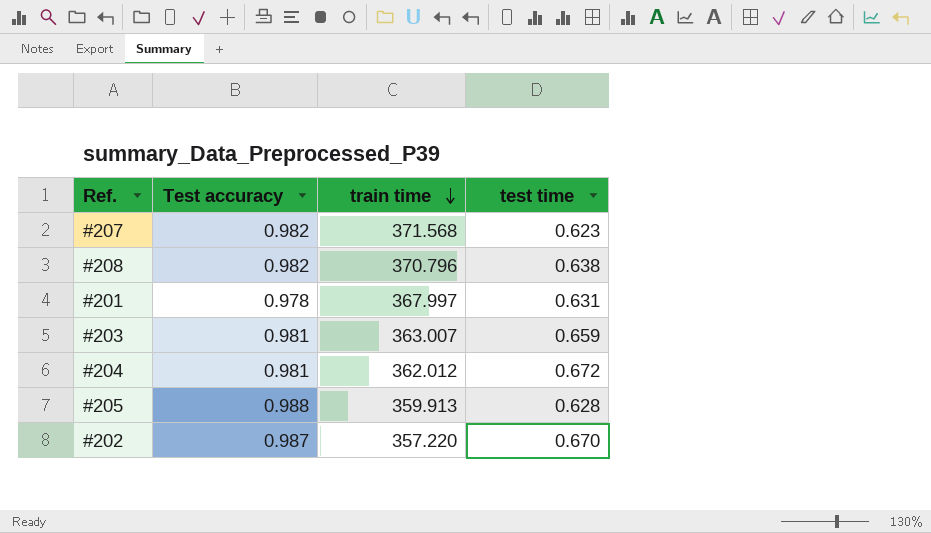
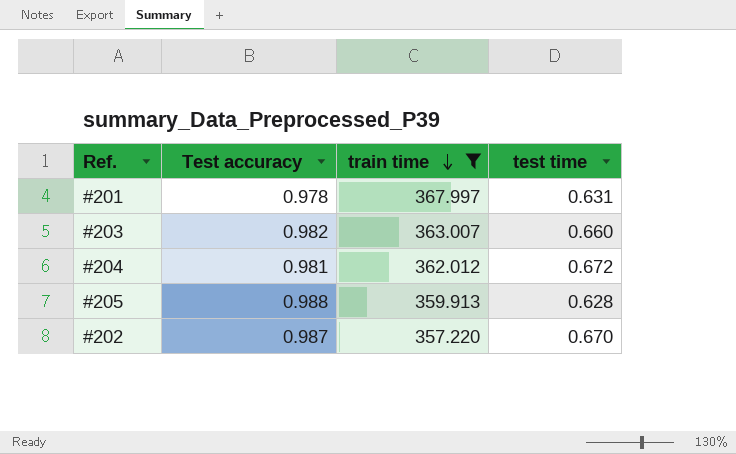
filter: none -> train time <= 367.997
#203 | Test accuracy: 0.981 -> 0.982
#203 | test time: 0.659 -> 0.660

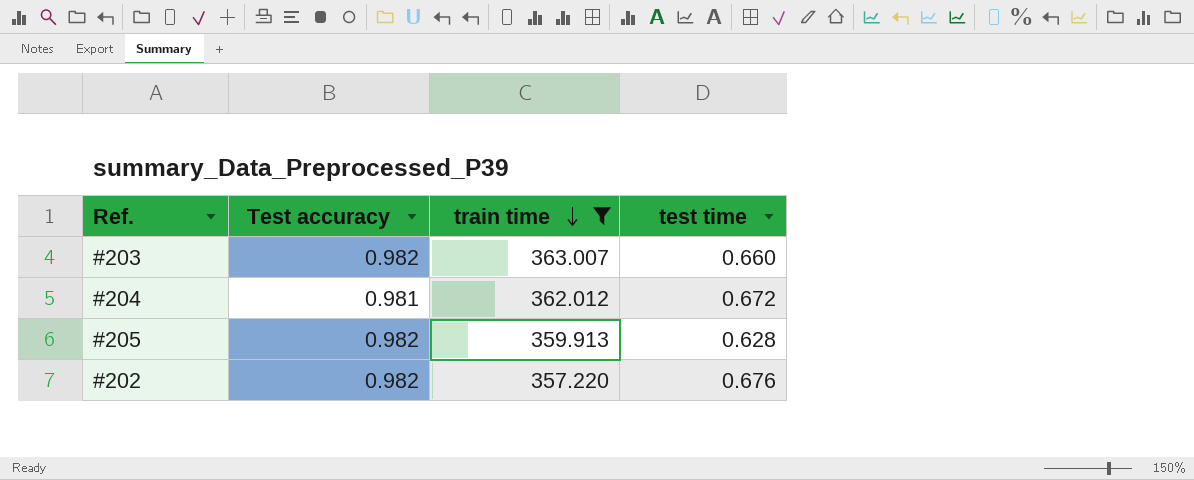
row #201: 0.978 | 367.997 | 0.631 -> none
#205 | Test accuracy: 0.988 -> 0.982
#202 | Test accuracy: 0.987 -> 0.982
#202 | test time: 0.670 -> 0.676

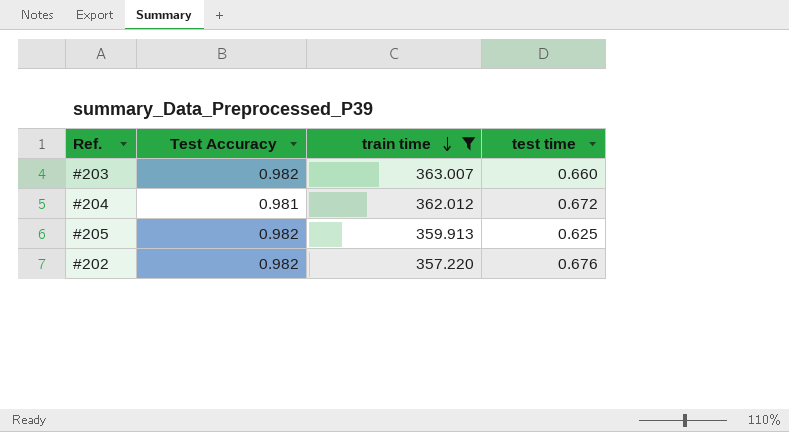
column name: Test accuracy -> Test Accuracy
#205 | test time: 0.628 -> 0.625

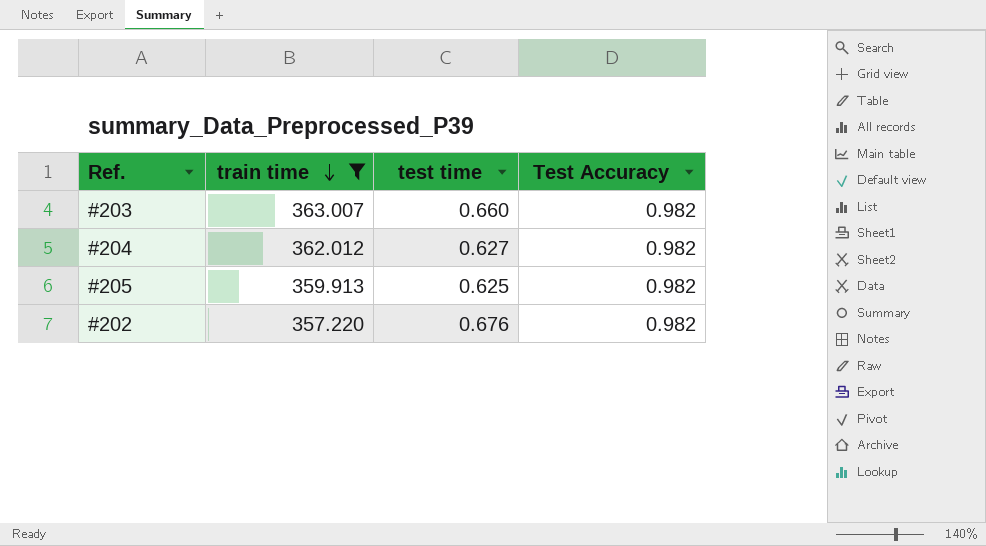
column Test Accuracy | position: 2 -> 4
#204 | test time: 0.672 -> 0.627
#204 | Test Accuracy: 0.981 -> 0.982

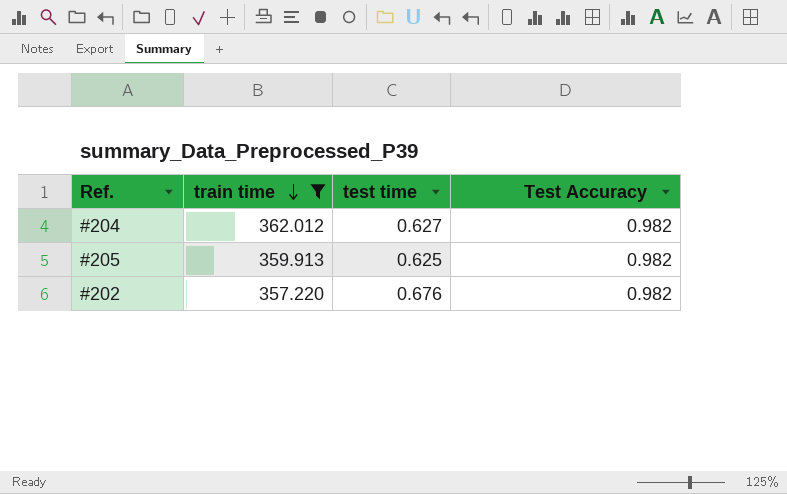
row #203: 363.007 | 0.660 | 0.982 -> none

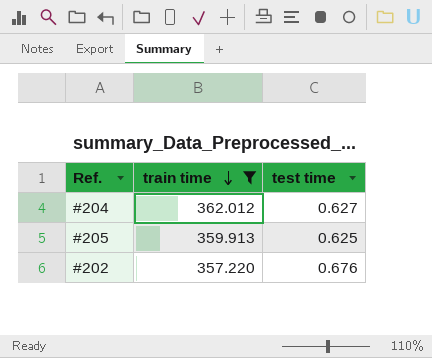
column Test Accuracy | position: 4 -> none

